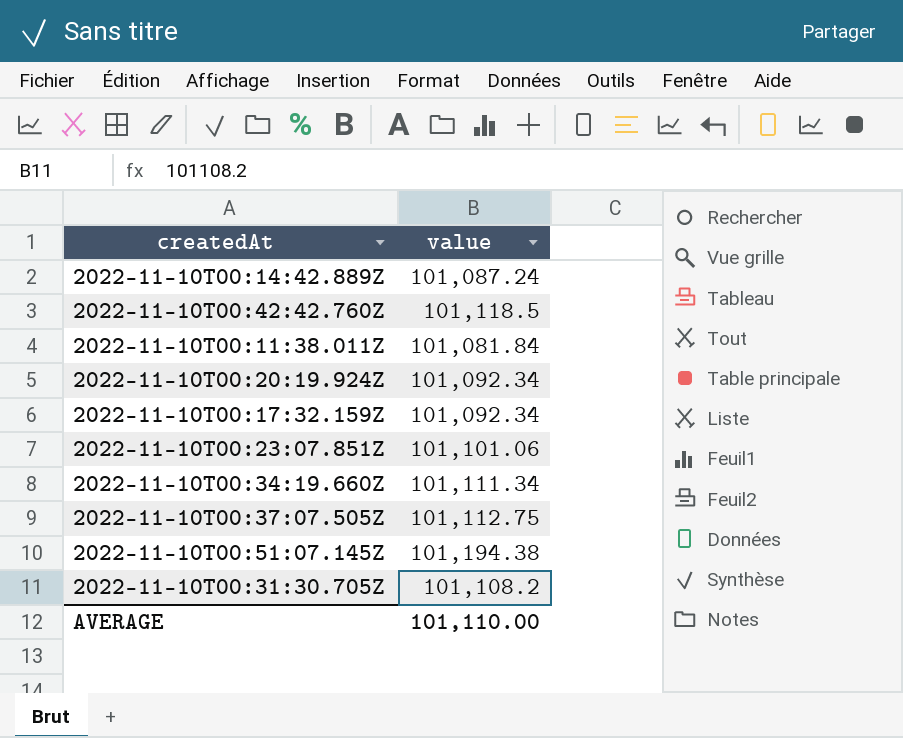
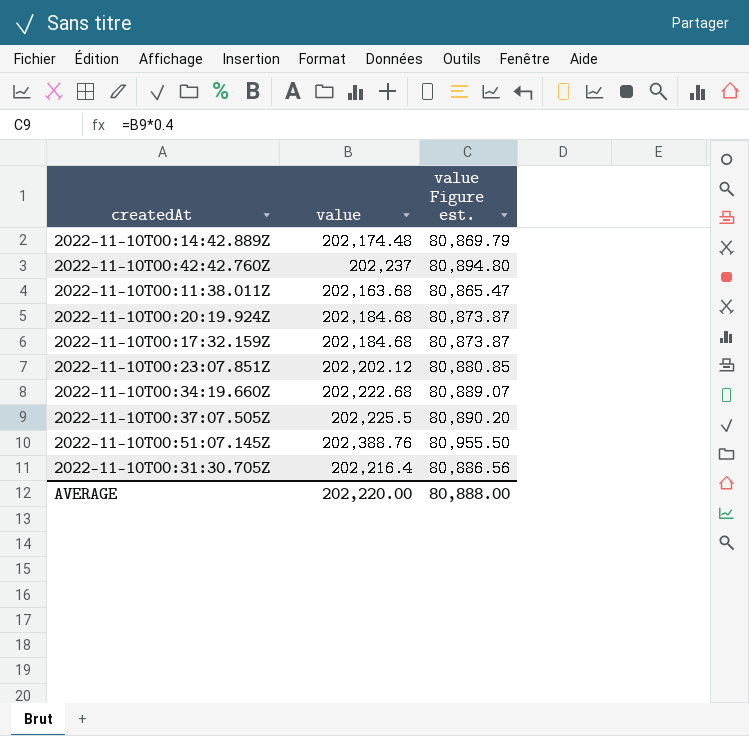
column value Figure est. | formula: none -> [value] * 0.4
2022-11-10T00:14:42.889Z | value: 101,087.24 -> 202,174.48
2022-11-10T00:42:42.760Z | value: 101,118.5 -> 202,237
2022-11-10T00:11:38.011Z | value: 101,081.84 -> 202,163.68
2022-11-10T00:20:19.924Z | value: 101,092.34 -> 202,184.68
2022-11-10T00:17:32.159Z | value: 101,092.34 -> 202,184.68
2022-11-10T00:23:07.851Z | value: 101,101.06 -> 202,202.12
2022-11-10T00:34:19.660Z | value: 101,111.34 -> 202,222.68
2022-11-10T00:37:07.505Z | value: 101,112.75 -> 202,225.5
2022-11-10T00:51:07.145Z | value: 101,194.38 -> 202,388.76
2022-11-10T00:31:30.705Z | value: 101,108.2 -> 202,216.4
AVERAGE | value: 101,110.00 -> 202,220.00

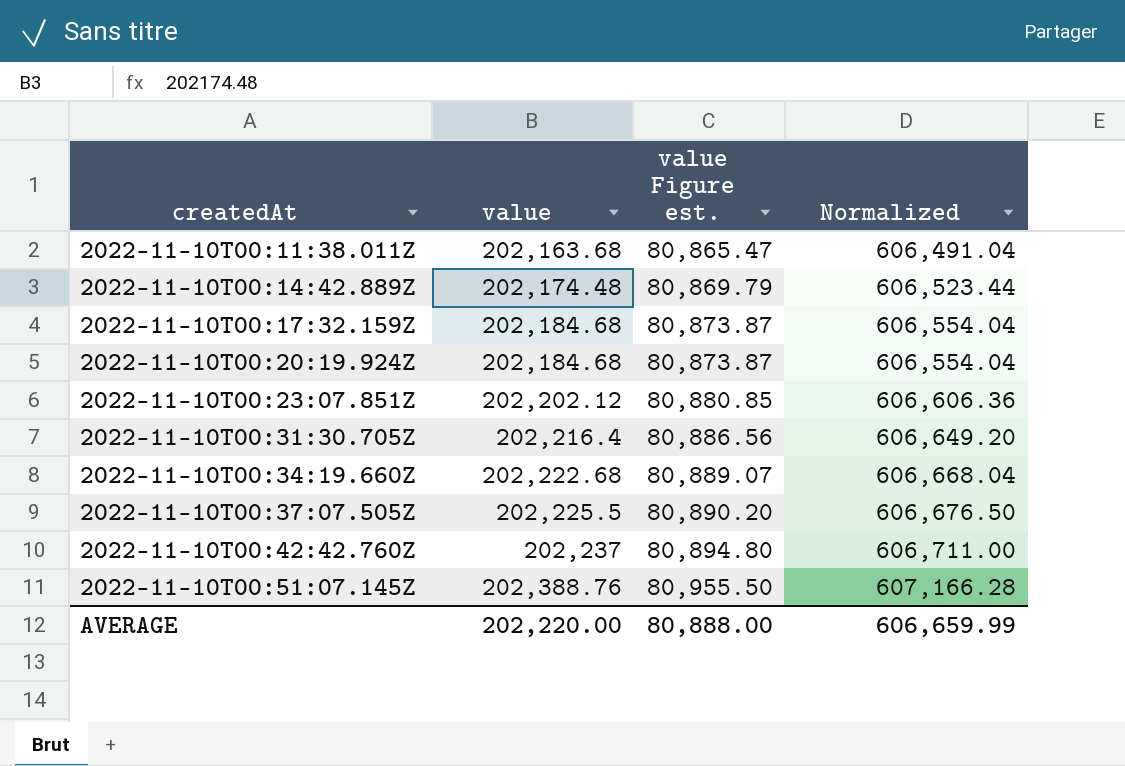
row order: none -> createdAt ascending
column Normalized | formula: none -> [value] * 3

